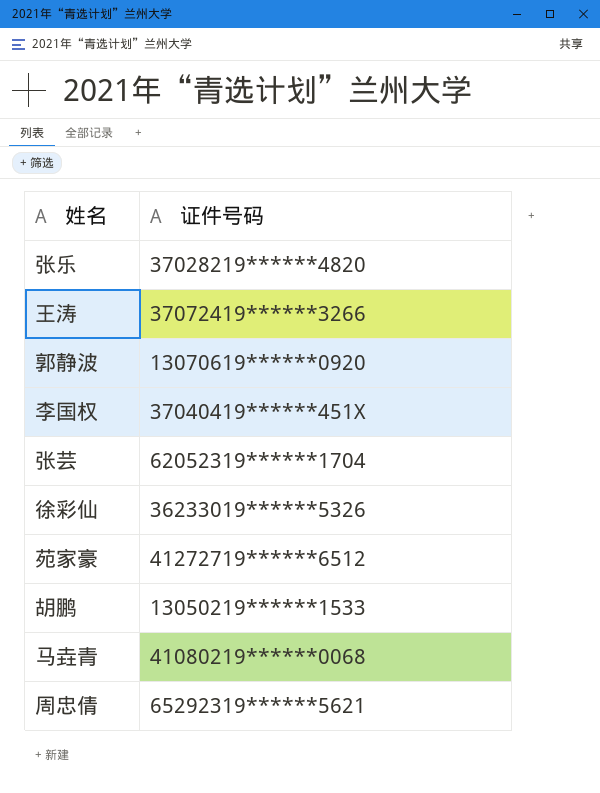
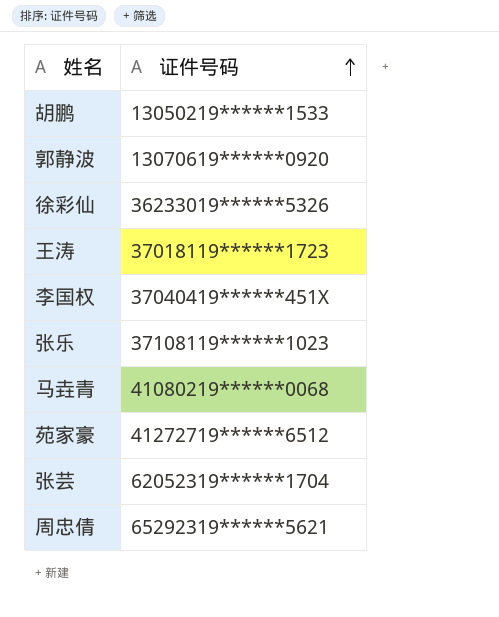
row order: none -> 证件号码 ascending
王涛 | 证件号码: 37072419******3266 -> 37018119******1723
张乐 | 证件号码: 37028219******4820 -> 37108119******1023

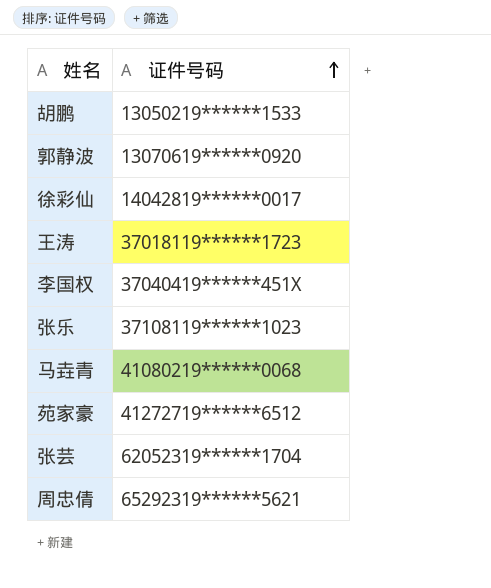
徐彩仙 | 证件号码: 36233019******5326 -> 14042819******0017

